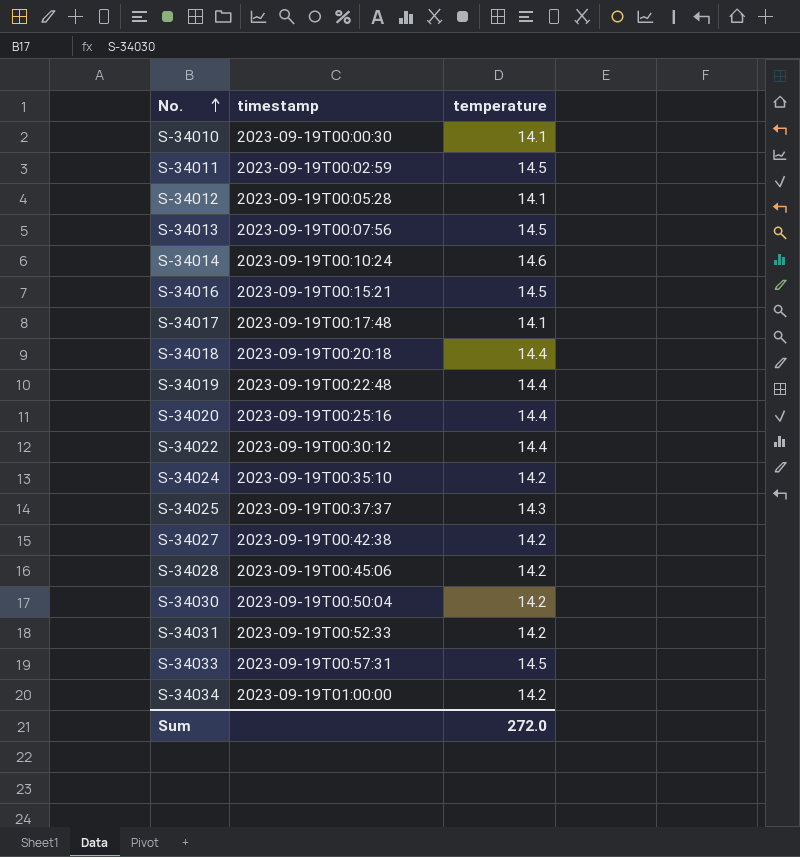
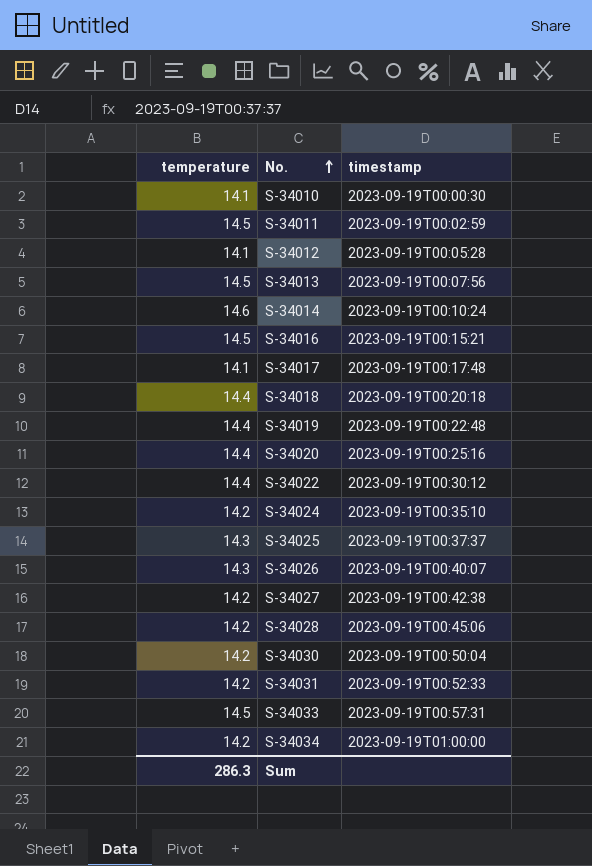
column temperature | position: 3 -> 1
row S-34026: none -> 14.3 | 2023-09-19T00:40:07
Sum | temperature: 272.0 -> 286.3

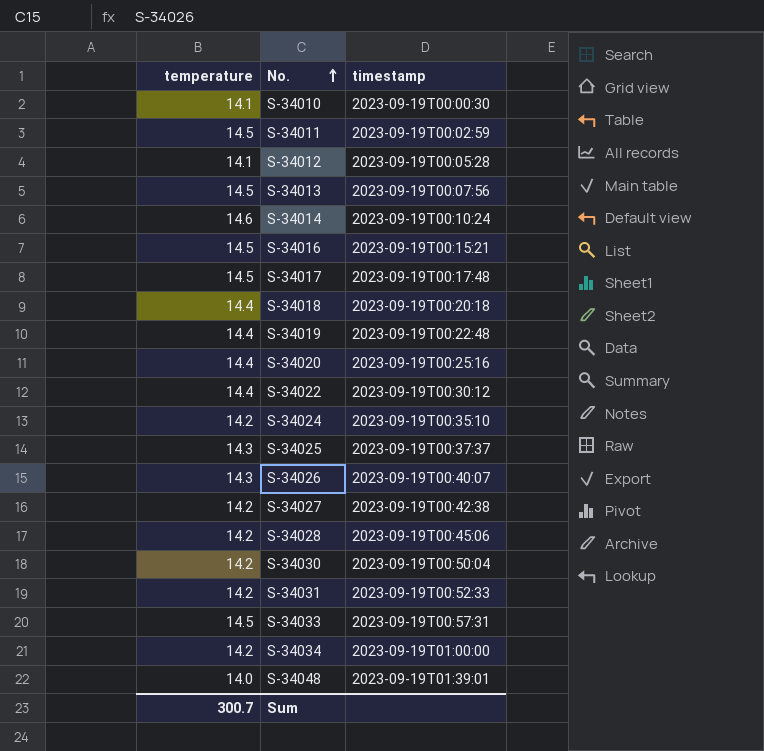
S-34017 | temperature: 14.1 -> 14.5
row S-34048: none -> 14.0 | 2023-09-19T01:39:01
Sum | temperature: 286.3 -> 300.7

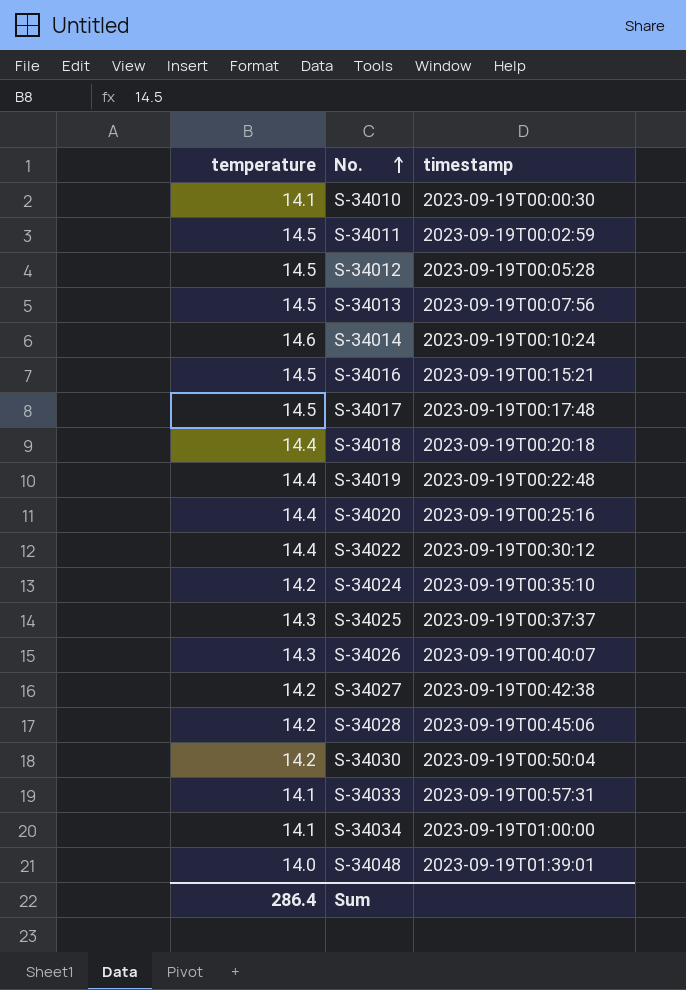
row S-34031: 14.2 | 2023-09-19T00:52:33 -> none
S-34012 | temperature: 14.1 -> 14.5
S-34033 | temperature: 14.5 -> 14.1
S-34034 | temperature: 14.2 -> 14.1
Sum | temperature: 300.7 -> 286.4

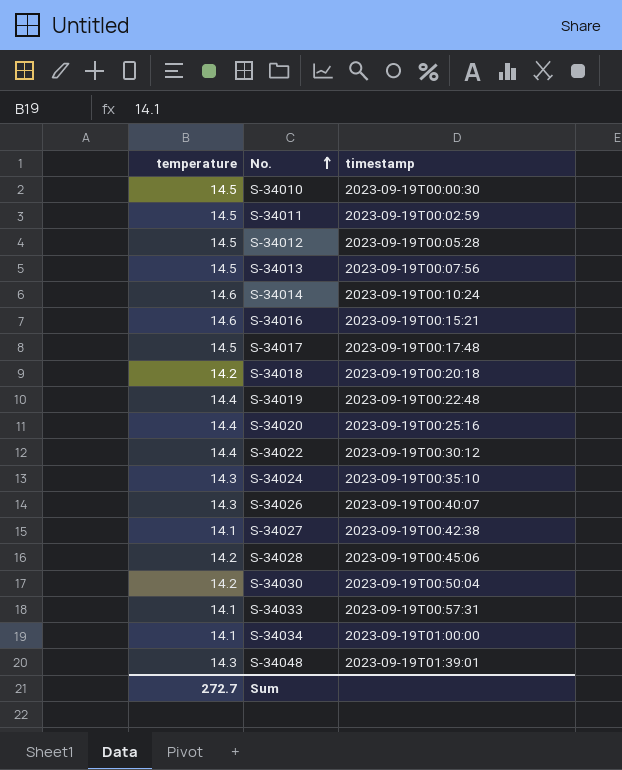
row S-34025: 14.3 | 2023-09-19T00:37:37 -> none
S-34010 | temperature: 14.1 -> 14.5
S-34016 | temperature: 14.5 -> 14.6
S-34018 | temperature: 14.4 -> 14.2
S-34024 | temperature: 14.2 -> 14.3
S-34027 | temperature: 14.2 -> 14.1
S-34048 | temperature: 14.0 -> 14.3
Sum | temperature: 286.4 -> 272.7

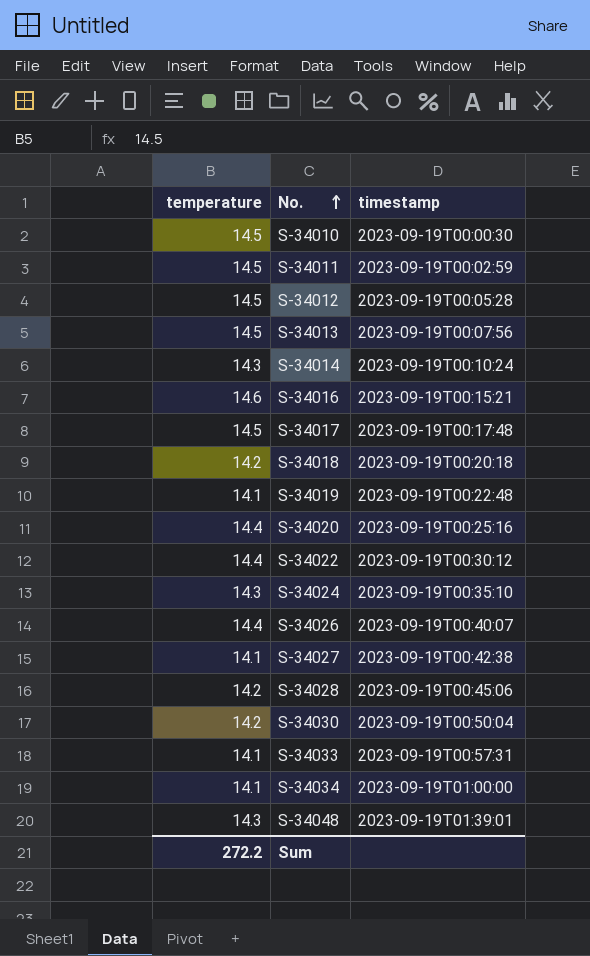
S-34014 | temperature: 14.6 -> 14.3
S-34019 | temperature: 14.4 -> 14.1
S-34026 | temperature: 14.3 -> 14.4
Sum | temperature: 272.7 -> 272.2

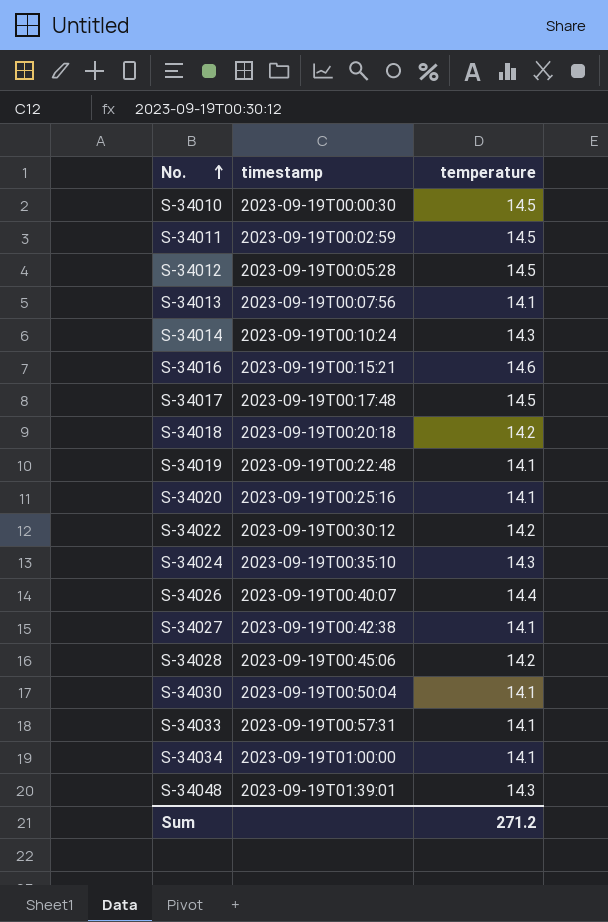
column temperature | position: 1 -> 3
S-34013 | temperature: 14.5 -> 14.1
S-34020 | temperature: 14.4 -> 14.1
S-34022 | temperature: 14.4 -> 14.2
S-34030 | temperature: 14.2 -> 14.1
Sum | temperature: 272.2 -> 271.2

